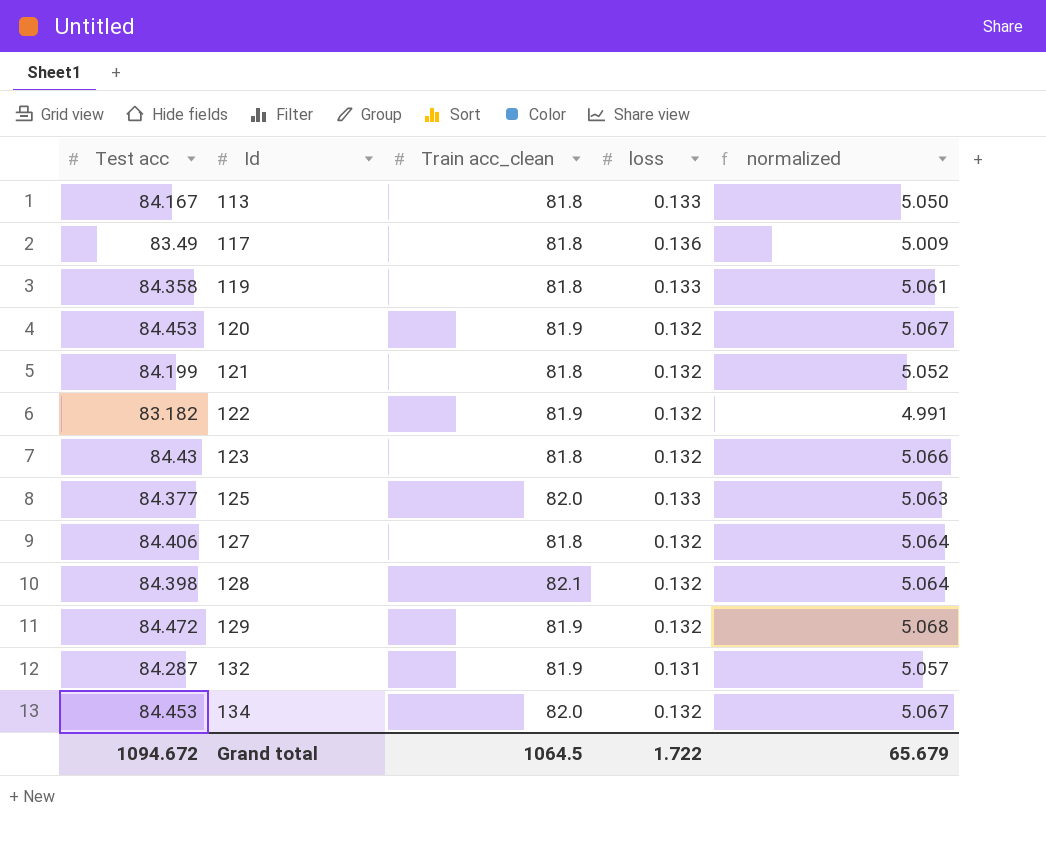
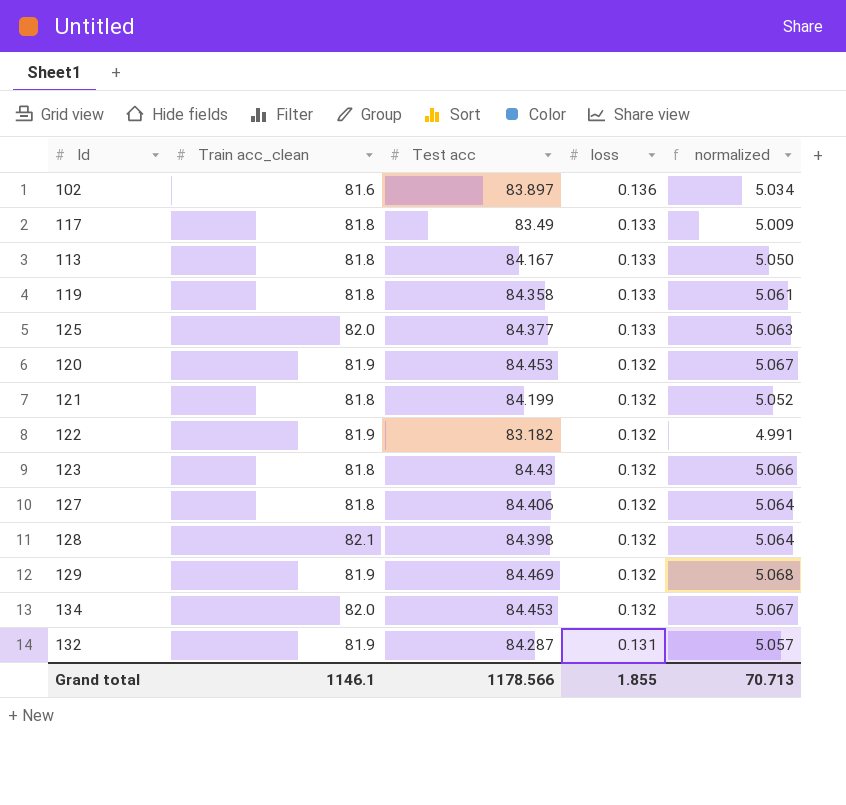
row order: Id ascending -> loss descending
column Test acc | position: 1 -> 3
row 102: none -> 81.6 | 83.897 | 0.136 | 5.034
117 | loss: 0.136 -> 0.133
129 | Test acc: 84.472 -> 84.469
Grand total | Train acc_clean: 1064.5 -> 1146.1
Grand total | Test acc: 1094.672 -> 1178.566
Grand total | loss: 1.722 -> 1.855
Grand total | normalized: 65.679 -> 70.713

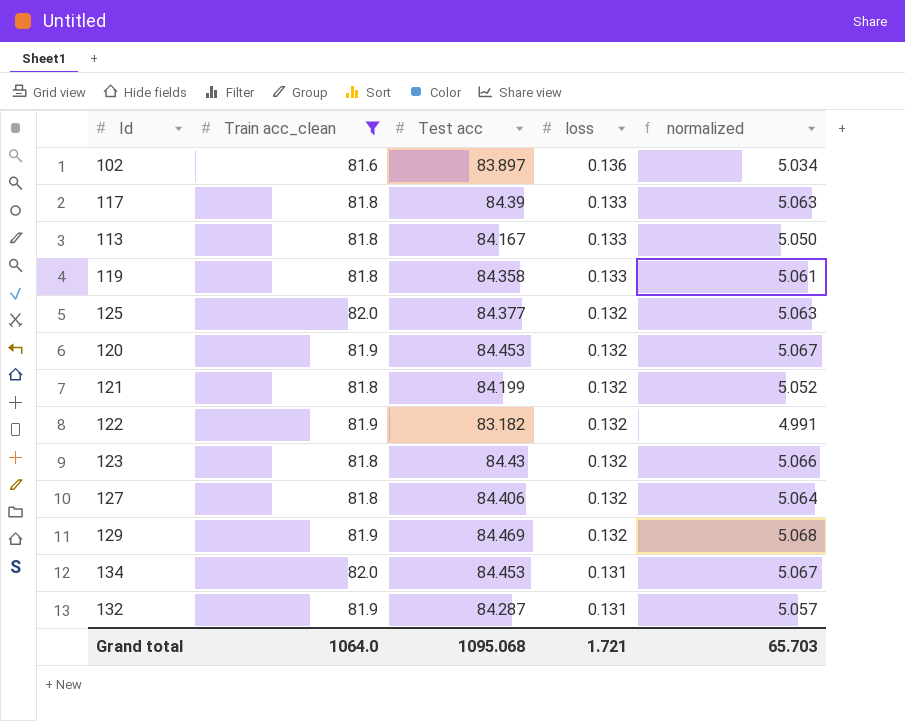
filter: none -> Train acc_clean != 82.1
117 | Test acc: 83.49 -> 84.39
117 | normalized: 5.009 -> 5.063
125 | loss: 0.133 -> 0.132
134 | loss: 0.132 -> 0.131
Grand total | Train acc_clean: 1146.1 -> 1064.0
Grand total | Test acc: 1178.566 -> 1095.068
Grand total | loss: 1.855 -> 1.721
Grand total | normalized: 70.713 -> 65.703

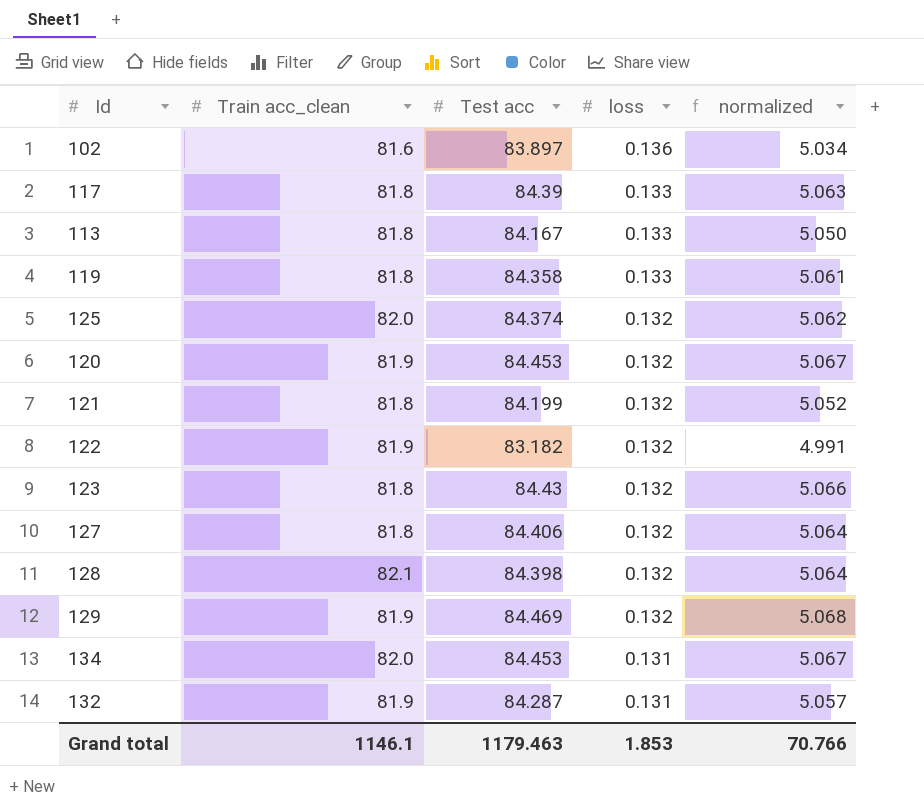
filter: Train acc_clean != 82.1 -> none
125 | Test acc: 84.377 -> 84.374
125 | normalized: 5.063 -> 5.062
Grand total | Train acc_clean: 1064.0 -> 1146.1
Grand total | Test acc: 1095.068 -> 1179.463
Grand total | loss: 1.721 -> 1.853
Grand total | normalized: 65.703 -> 70.766

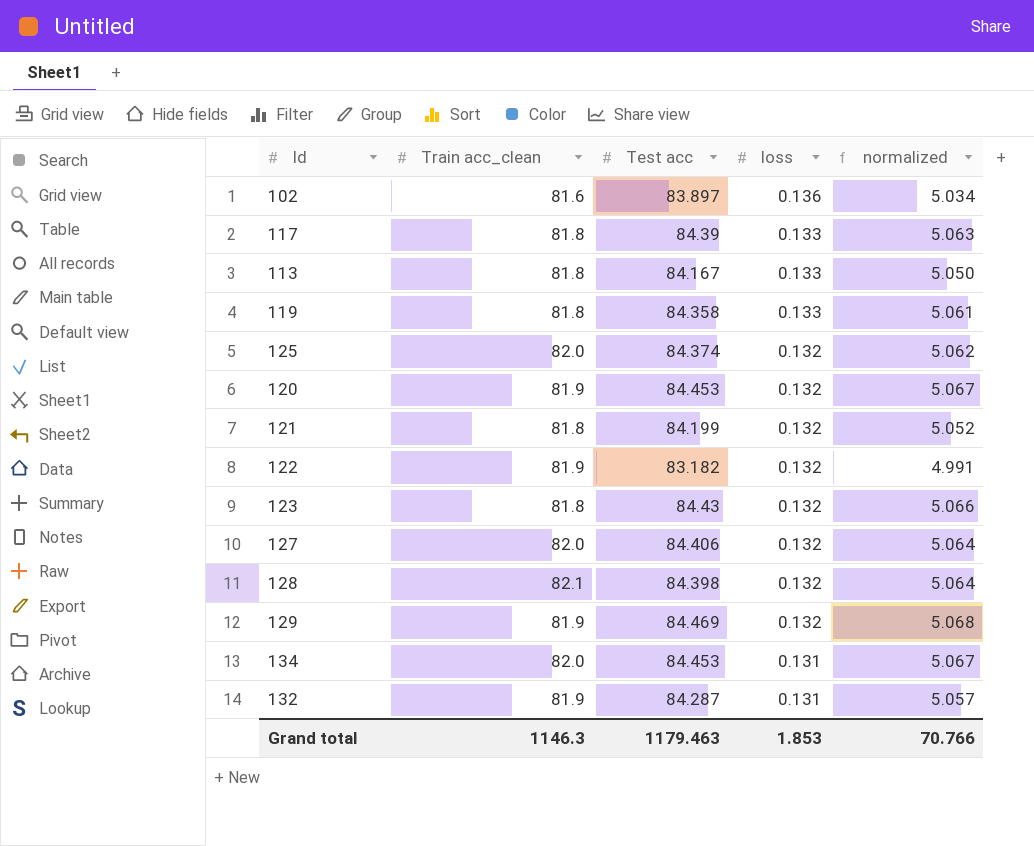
127 | Train acc_clean: 81.8 -> 82.0
Grand total | Train acc_clean: 1146.1 -> 1146.3

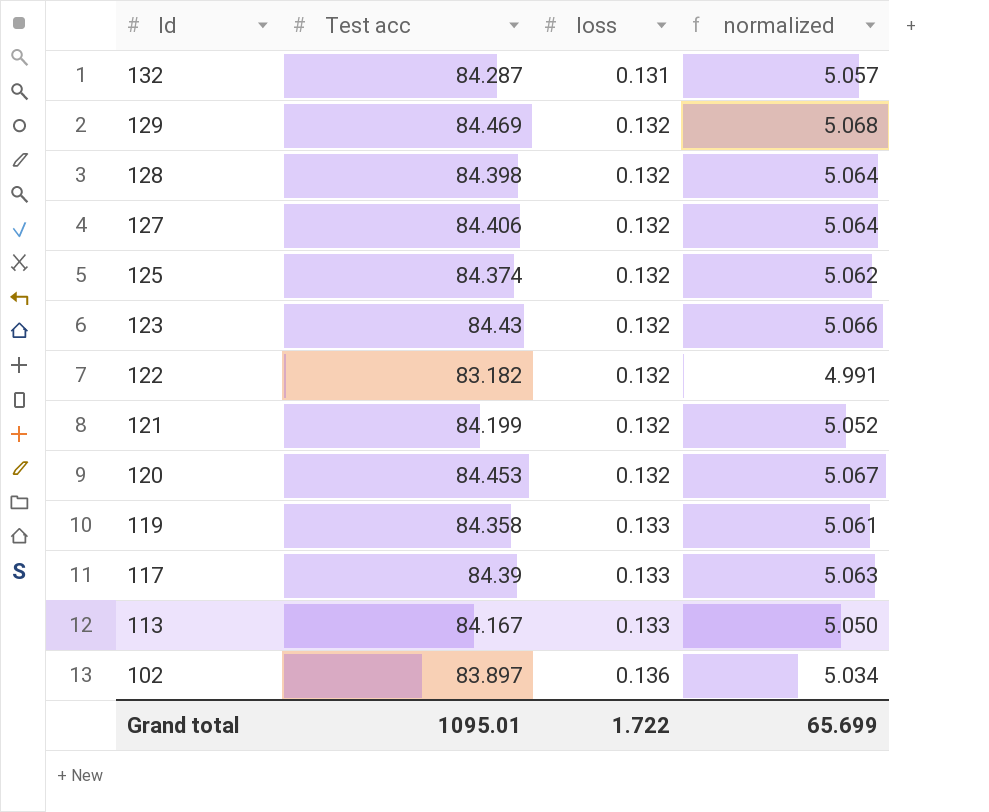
row order: loss descending -> Id descending
column Train acc_clean | position: 2 -> none
row 134: 82.0 | 84.453 | 0.131 | 5.067 -> none
Grand total | Test acc: 1179.463 -> 1095.01
Grand total | loss: 1.853 -> 1.722
Grand total | normalized: 70.766 -> 65.699

